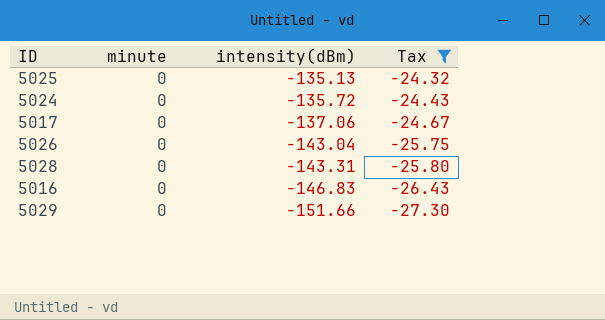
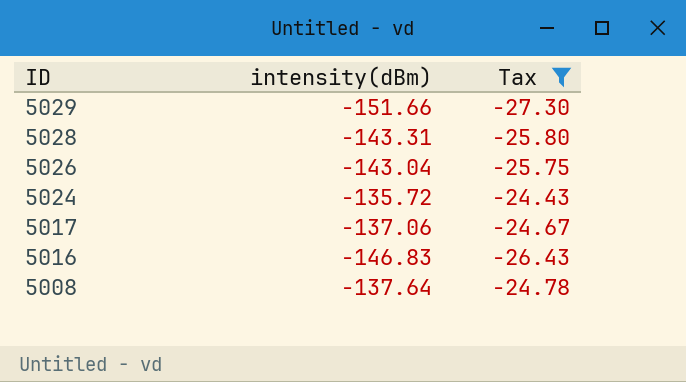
row order: intensity(dBm) descending -> ID descending
column minute | position: 2 -> none
row 5025: 0 | -135.13 | -24.32 -> none
row 5008: none -> -137.64 | -24.78

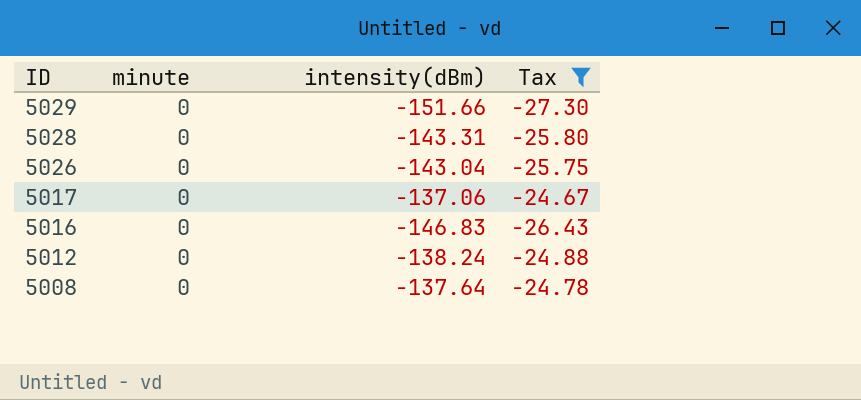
column minute | position: none -> 2
row 5024: -135.72 | -24.43 -> none
row 5012: none -> 0 | -138.24 | -24.88

